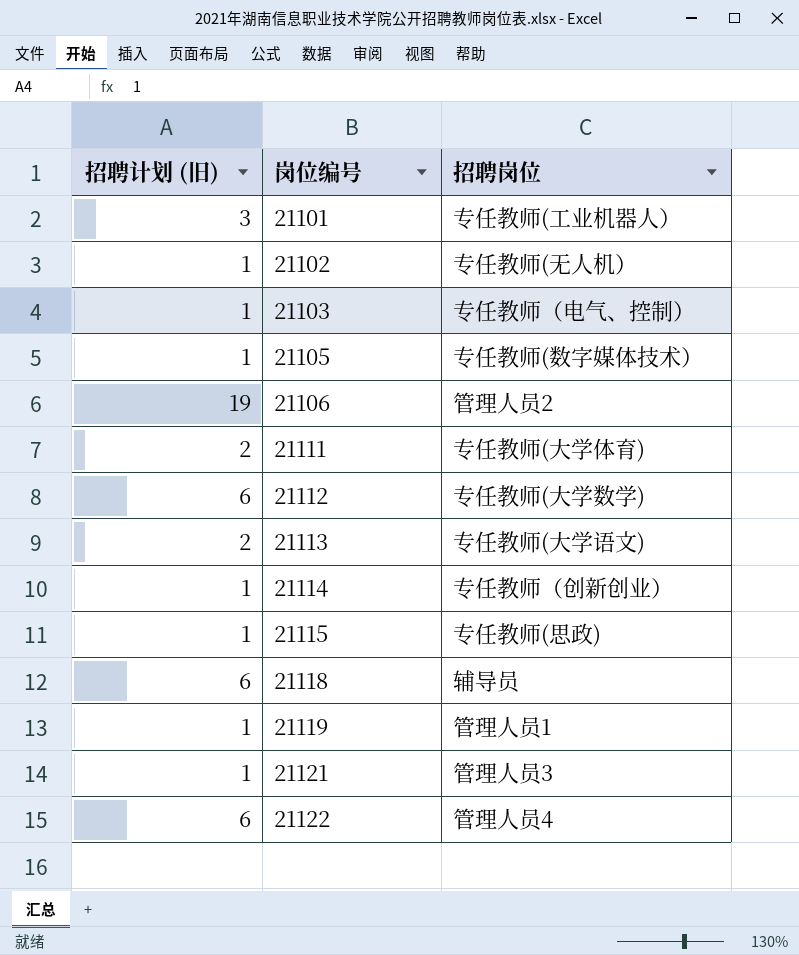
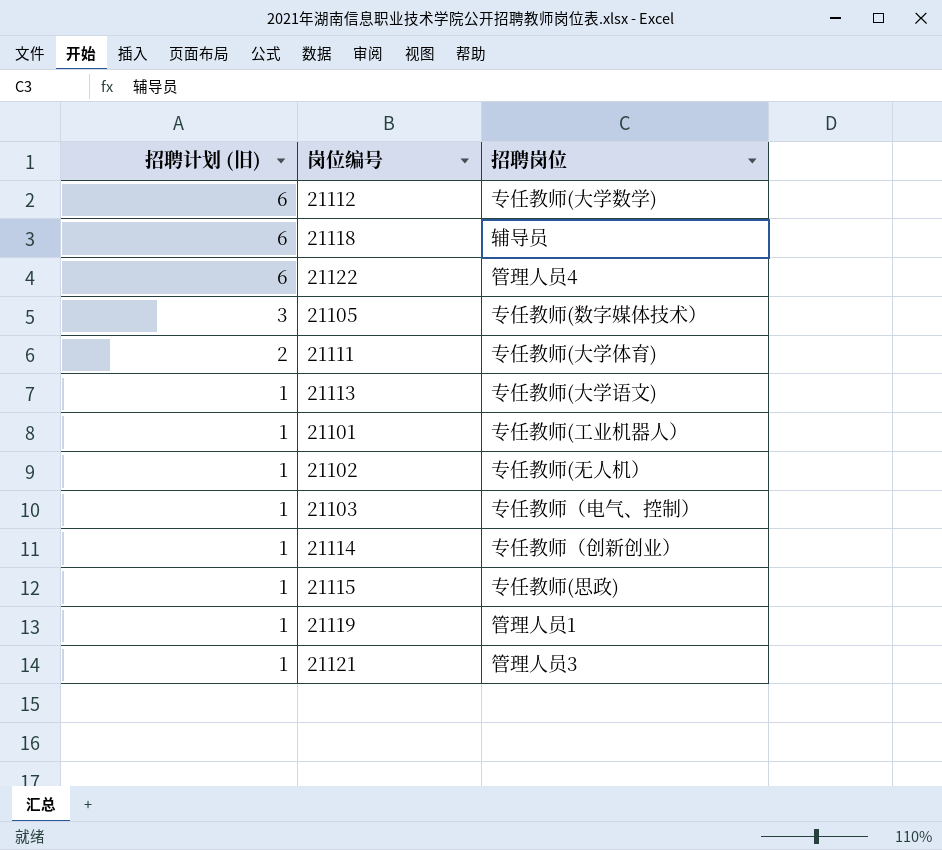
row order: 岗位编号 ascending -> 招聘计划 (旧) descending
row 21106: 19 | 管理人员2 -> none
21105 | 招聘计划 (旧): 1 -> 3
21113 | 招聘计划 (旧): 2 -> 1
21101 | 招聘计划 (旧): 3 -> 1

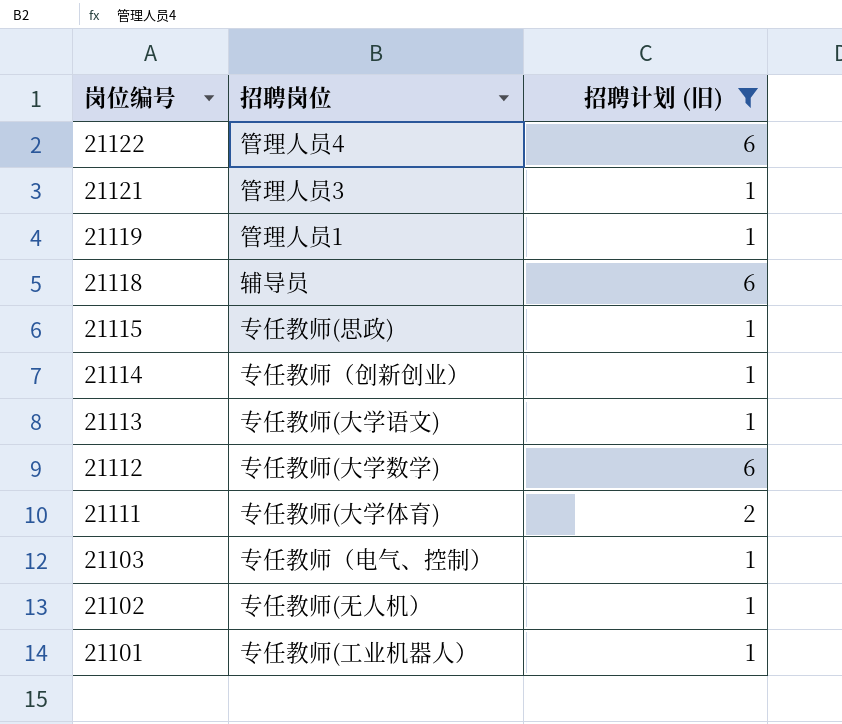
filter: none -> 招聘计划 (旧) != 3
row order: 招聘计划 (旧) descending -> 岗位编号 descending
column 招聘计划 (旧) | position: 1 -> 3

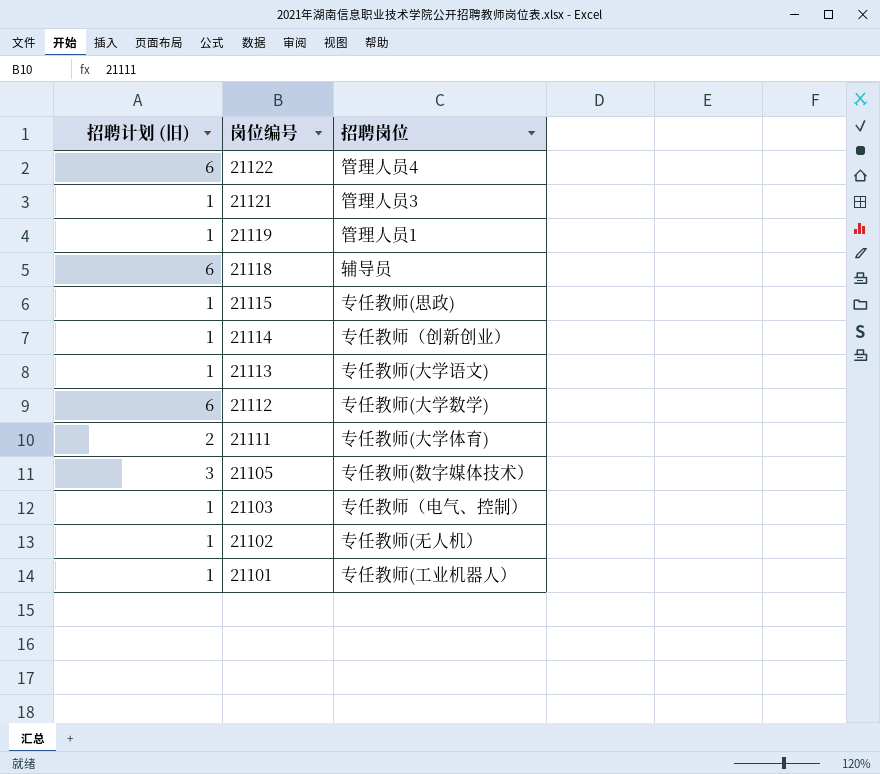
filter: 招聘计划 (旧) != 3 -> none
column 招聘计划 (旧) | position: 3 -> 1

